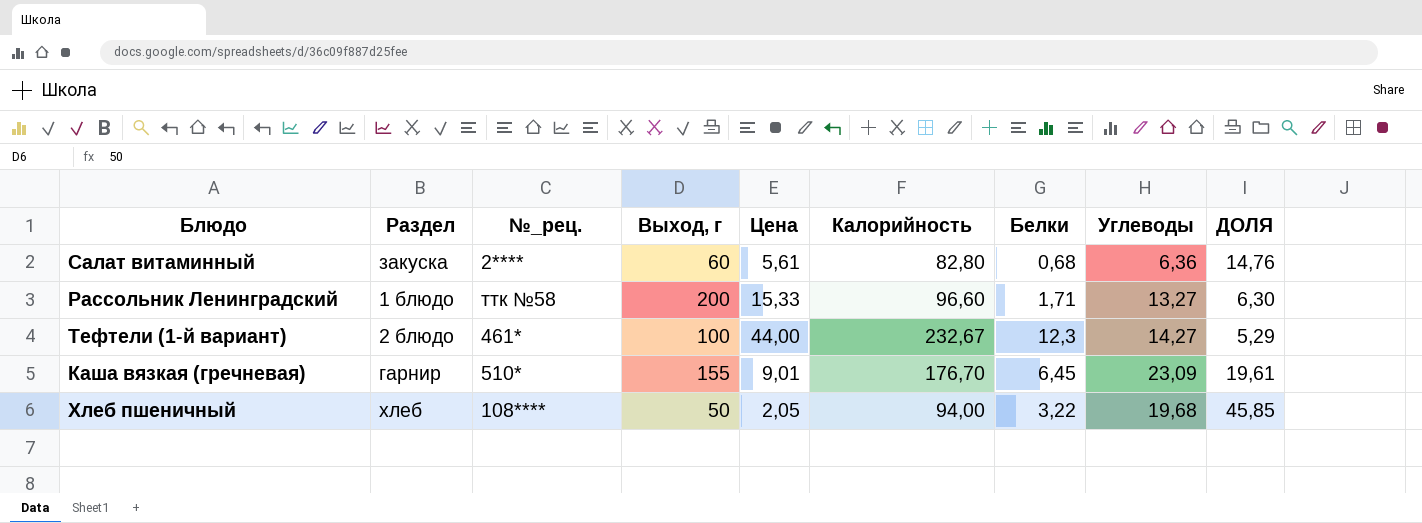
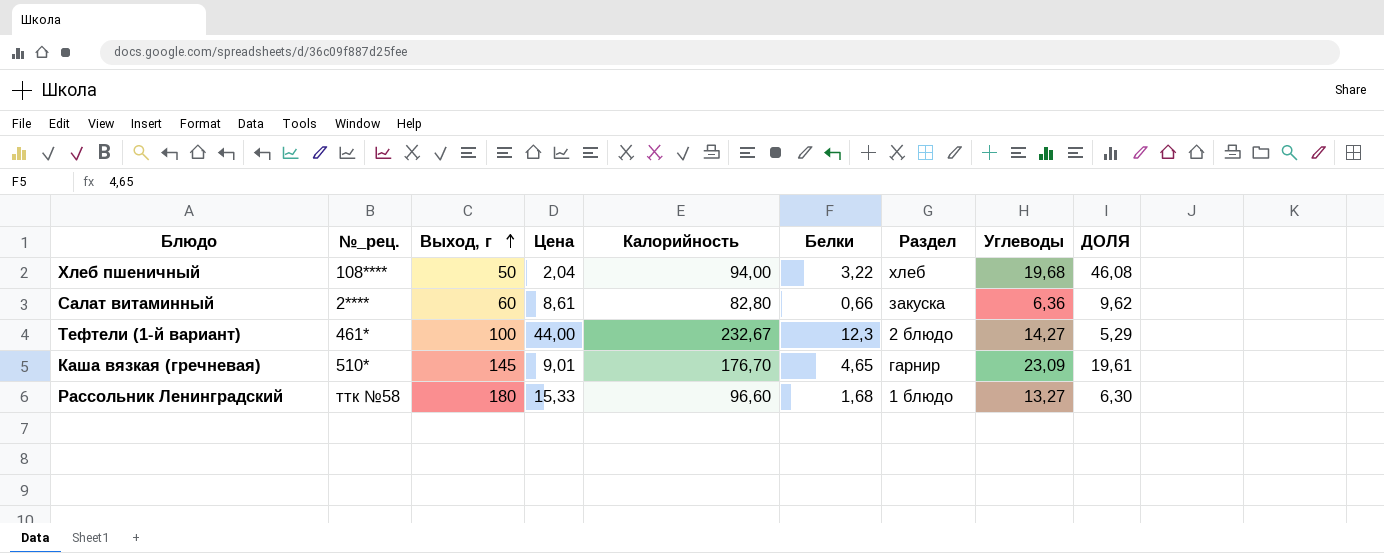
row order: none -> Выход, г ascending
column Раздел | position: 2 -> 7
Хлеб пшеничный | Цена: 2,05 -> 2,04
Хлеб пшеничный | ДОЛЯ: 45,85 -> 46,08
Салат витаминный | Цена: 5,61 -> 8,61
Салат витаминный | Белки: 0,68 -> 0,66
Салат витаминный | ДОЛЯ: 14,76 -> 9,62
Каша вязкая (гречневая) | Выход, г: 155 -> 145
Каша вязкая (гречневая) | Белки: 6,45 -> 4,65
Рассольник Ленинградский | Выход, г: 200 -> 180
Рассольник Ленинградский | Белки: 1,71 -> 1,68

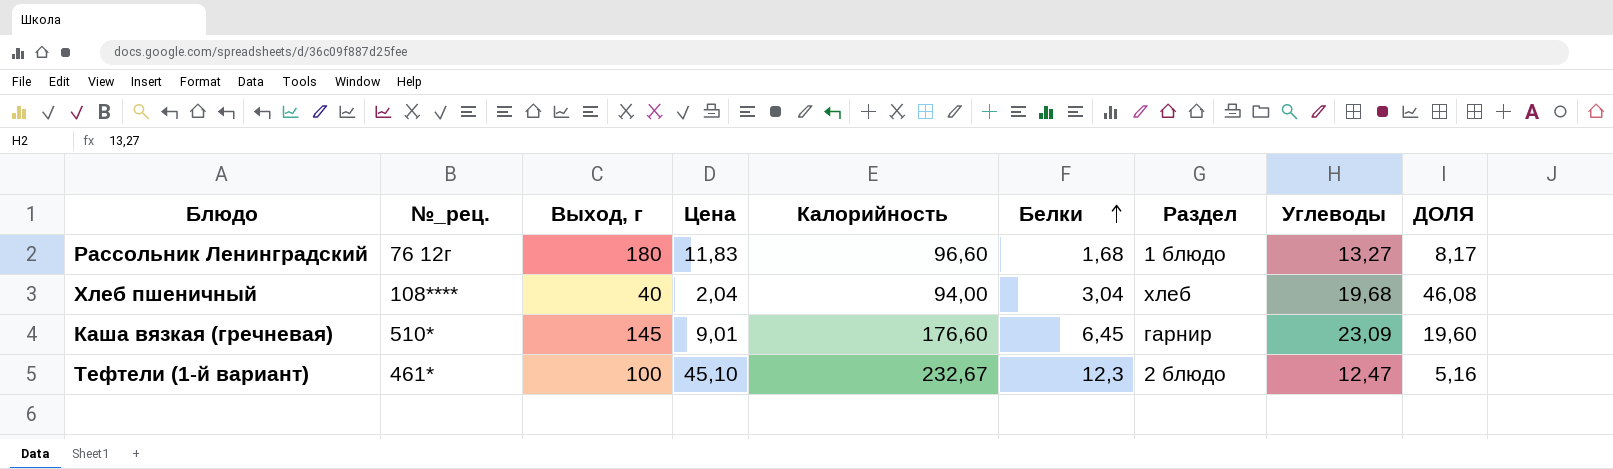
row order: Выход, г ascending -> Белки ascending
row Салат витаминный: 2**** | 60 | 8,61 | 82,80 | 0,66 | закуска | 6,36 | 9,62 -> none
Рассольник Ленинградский | №_рец.: ттк №58 -> 76 12г
Рассольник Ленинградский | Цена: 15,33 -> 11,83
Рассольник Ленинградский | ДОЛЯ: 6,30 -> 8,17
Хлеб пшеничный | Выход, г: 50 -> 40
Хлеб пшеничный | Белки: 3,22 -> 3,04
Каша вязкая (гречневая) | Калорийность: 176,70 -> 176,60
Каша вязкая (гречневая) | Белки: 4,65 -> 6,45
Каша вязкая (гречневая) | ДОЛЯ: 19,61 -> 19,60
Тефтели (1-й вариант) | Цена: 44,00 -> 45,10
Тефтели (1-й вариант) | Углеводы: 14,27 -> 12,47
Тефтели (1-й вариант) | ДОЛЯ: 5,29 -> 5,16

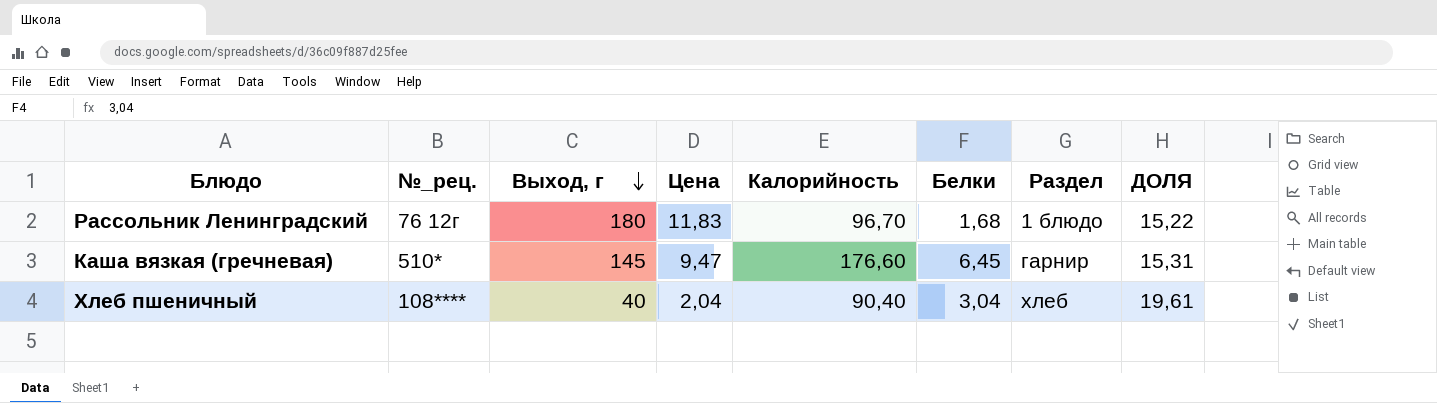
row order: Белки ascending -> Выход, г descending
column Углеводы | position: 8 -> none
column ДОЛЯ | formula: [Калорийность] / [Цена] -> [Выход, г] / [Цена]
row Тефтели (1-й вариант): 461* | 100 | 45,10 | 232,67 | 12,3 | 2 блюдо | 12,47 | 5,16 -> none
Рассольник Ленинградский | Калорийность: 96,60 -> 96,70
Каша вязкая (гречневая) | Цена: 9,01 -> 9,47
Хлеб пшеничный | Калорийность: 94,00 -> 90,40

